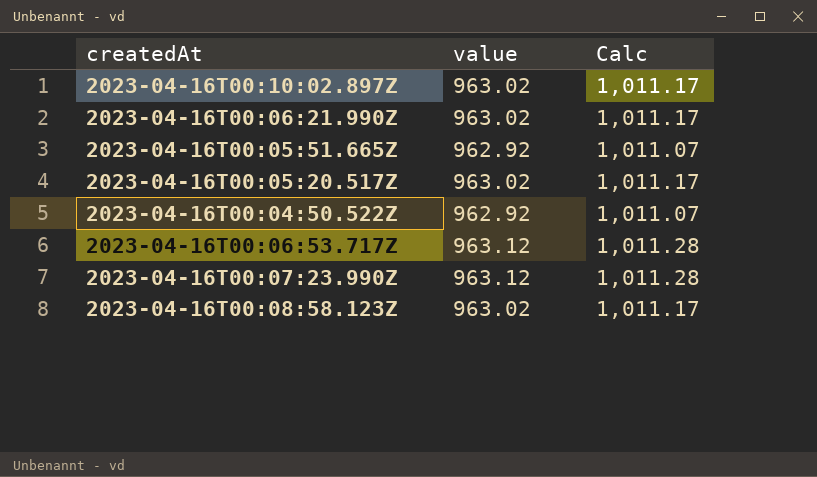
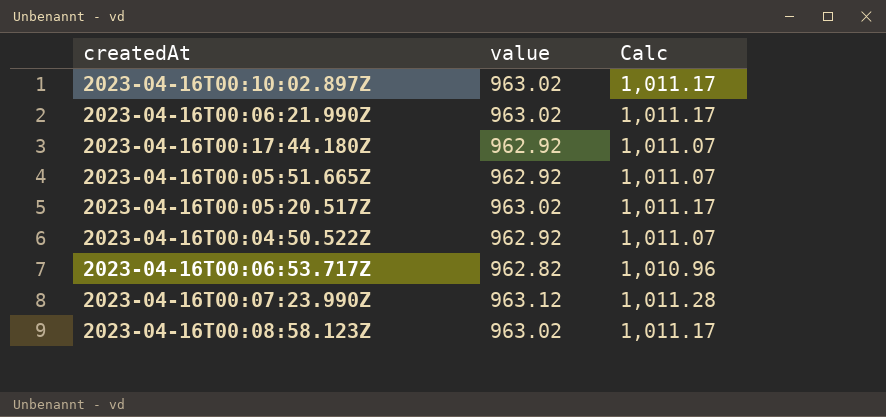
row 2023-04-16T00:17:44.180Z: none -> 962.92 | 1,011.07
2023-04-16T00:06:53.717Z | value: 963.12 -> 962.82
2023-04-16T00:06:53.717Z | Calc: 1,011.28 -> 1,010.96

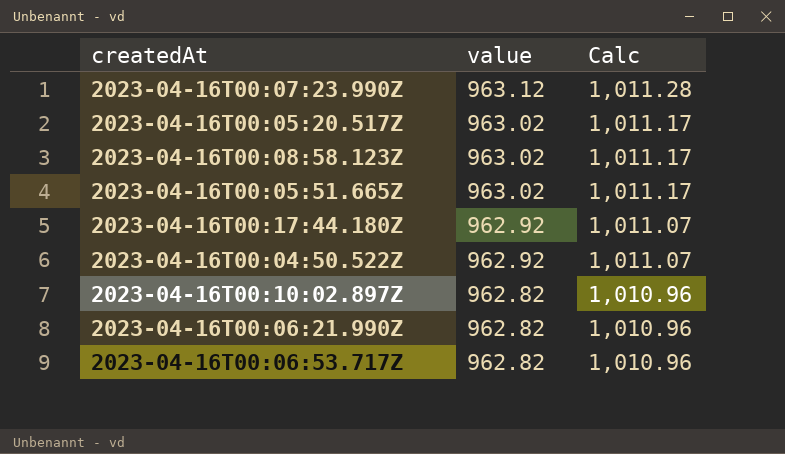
row order: none -> value descending
2023-04-16T00:05:51.665Z | value: 962.92 -> 963.02
2023-04-16T00:05:51.665Z | Calc: 1,011.07 -> 1,011.17
2023-04-16T00:10:02.897Z | value: 963.02 -> 962.82
2023-04-16T00:10:02.897Z | Calc: 1,011.17 -> 1,010.96
2023-04-16T00:06:21.990Z | value: 963.02 -> 962.82
2023-04-16T00:06:21.990Z | Calc: 1,011.17 -> 1,010.96

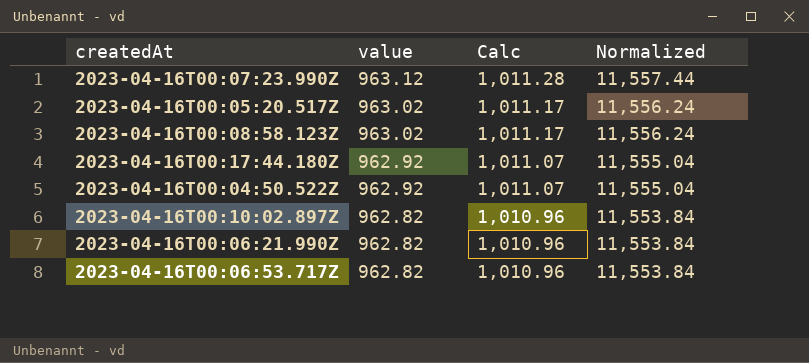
column Normalized | formula: none -> [value] * 12
row 2023-04-16T00:05:51.665Z: 963.02 | 1,011.17 -> none

